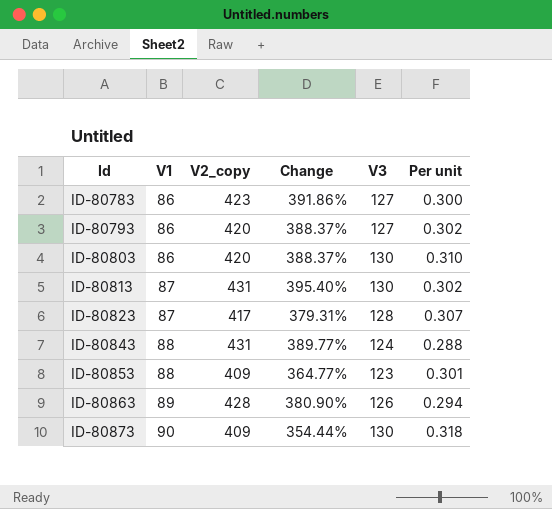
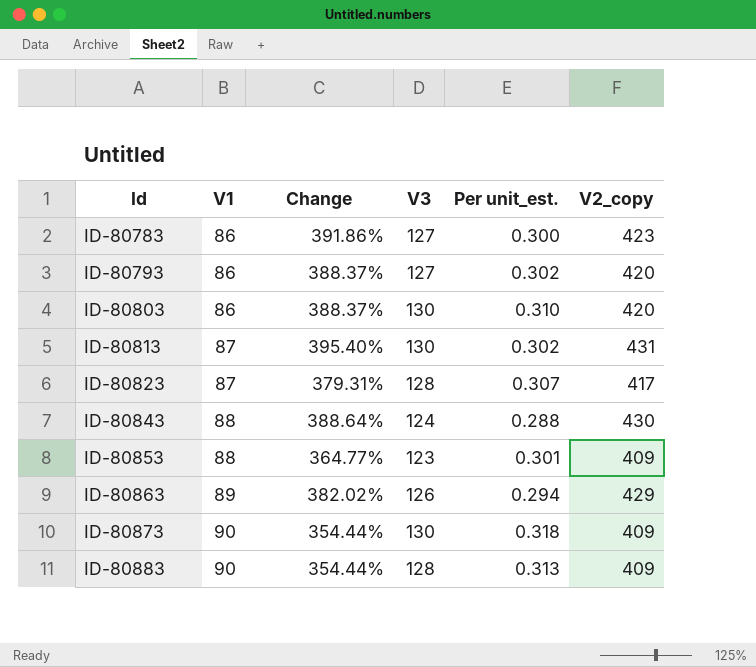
column name: Per unit -> Per unit_est.
column V2_copy | position: 3 -> 6
ID-80843 | Change: 389.77% -> 388.64%
ID-80843 | V2_copy: 431 -> 430
ID-80863 | Change: 380.90% -> 382.02%
ID-80863 | V2_copy: 428 -> 429
row ID-80883: none -> 90 | 354.44% | 128 | 0.313 | 409

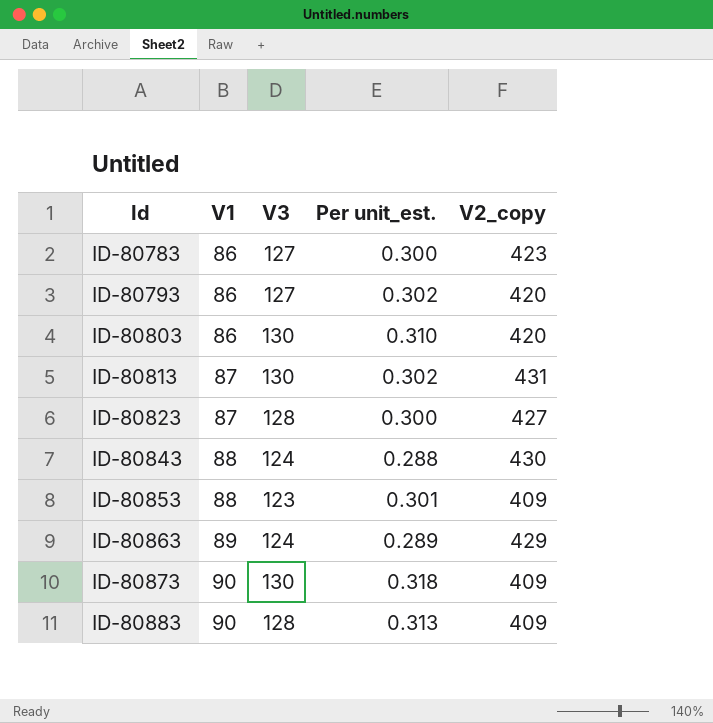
column Change | formula: ([V2_copy] - [V1]) / [V1] -> none
ID-80823 | Per unit_est.: 0.307 -> 0.300
ID-80823 | V2_copy: 417 -> 427
ID-80863 | V3: 126 -> 124
ID-80863 | Per unit_est.: 0.294 -> 0.289

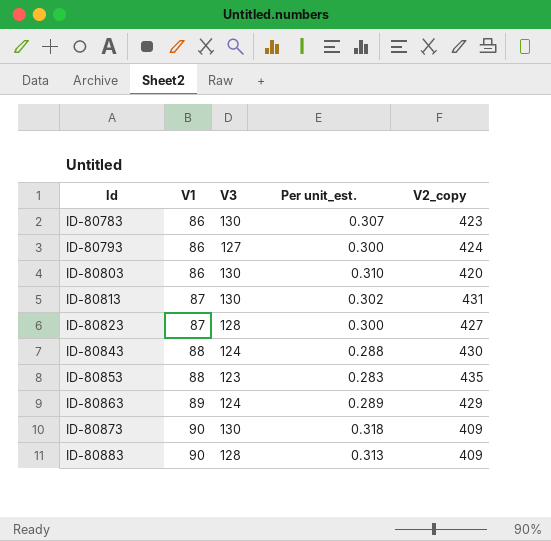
ID-80783 | V3: 127 -> 130
ID-80783 | Per unit_est.: 0.300 -> 0.307
ID-80793 | Per unit_est.: 0.302 -> 0.300
ID-80793 | V2_copy: 420 -> 424
ID-80853 | Per unit_est.: 0.301 -> 0.283
ID-80853 | V2_copy: 409 -> 435

